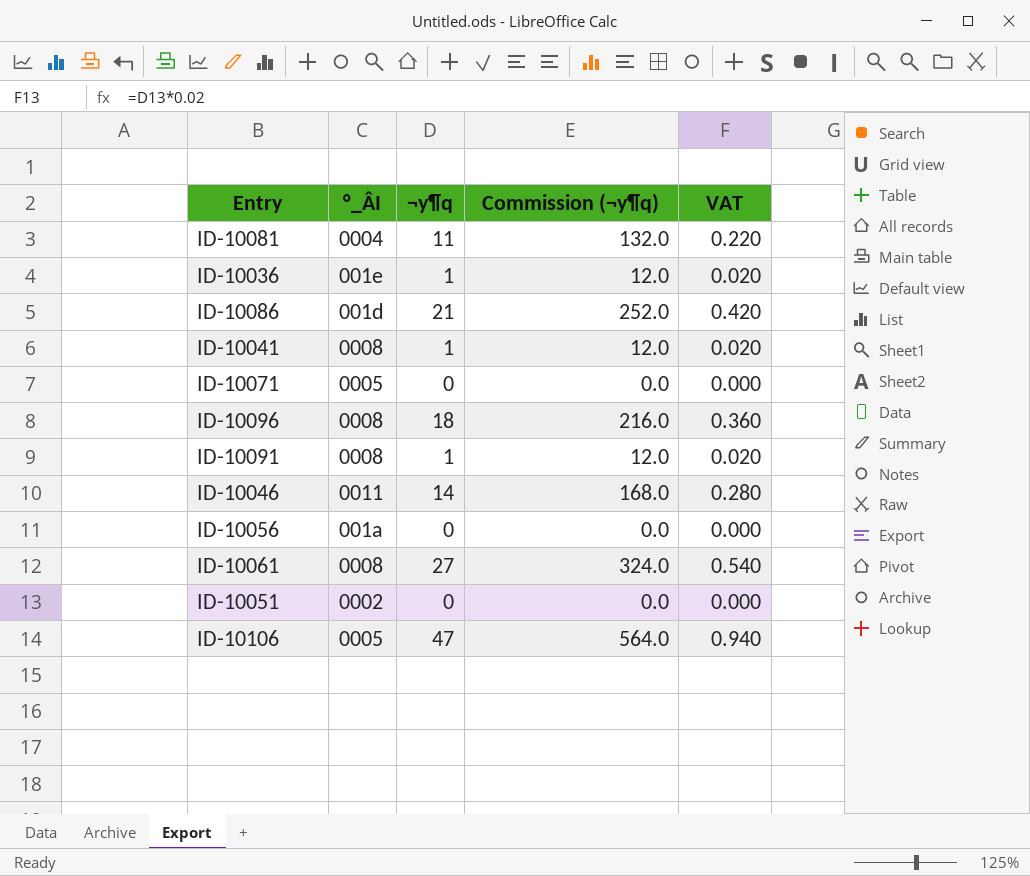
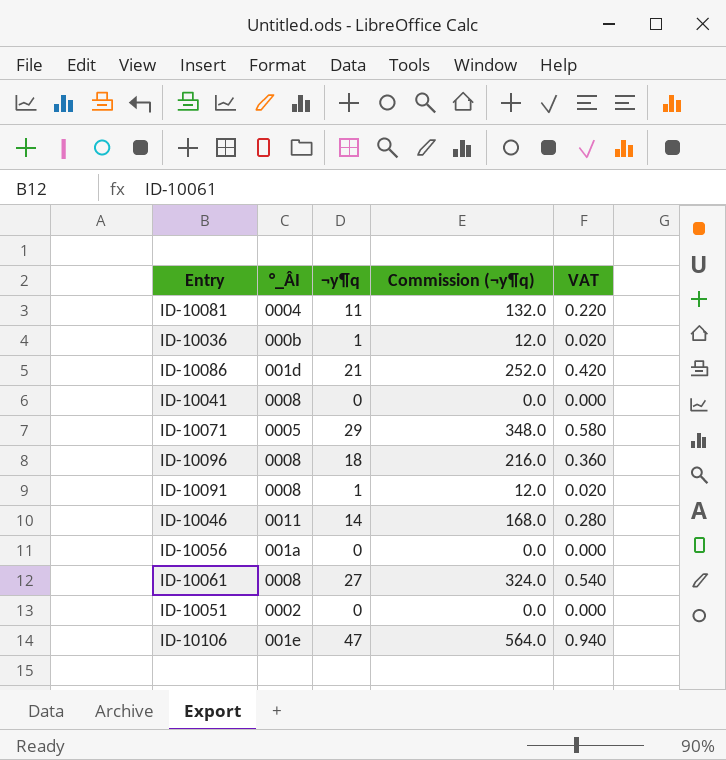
ID-10036 | °_ÂI: 001e -> 000b
ID-10041 | ¬y¶q: 1 -> 0
ID-10041 | Commission (¬y¶q): 12.0 -> 0.0
ID-10041 | VAT: 0.020 -> 0.000
ID-10071 | ¬y¶q: 0 -> 29
ID-10071 | Commission (¬y¶q): 0.0 -> 348.0
ID-10071 | VAT: 0.000 -> 0.580
ID-10106 | °_ÂI: 0005 -> 001e

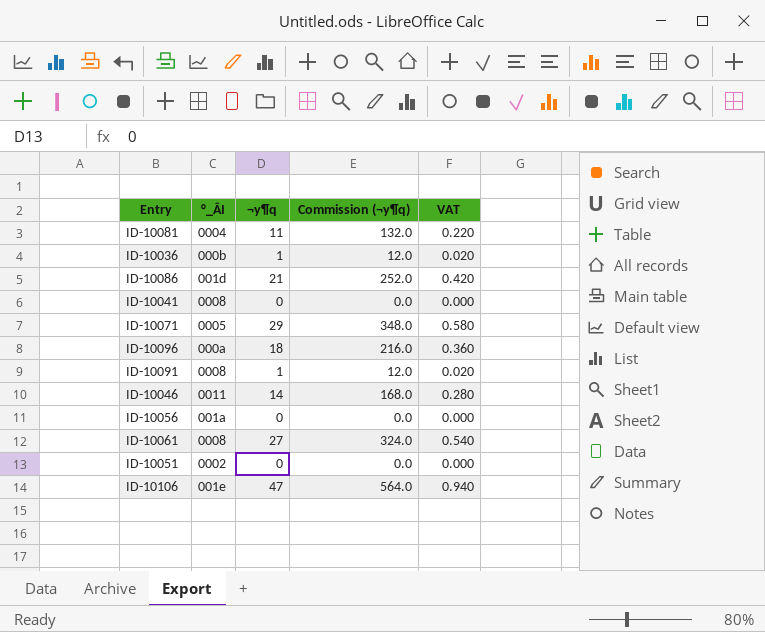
ID-10096 | °_ÂI: 0008 -> 000a

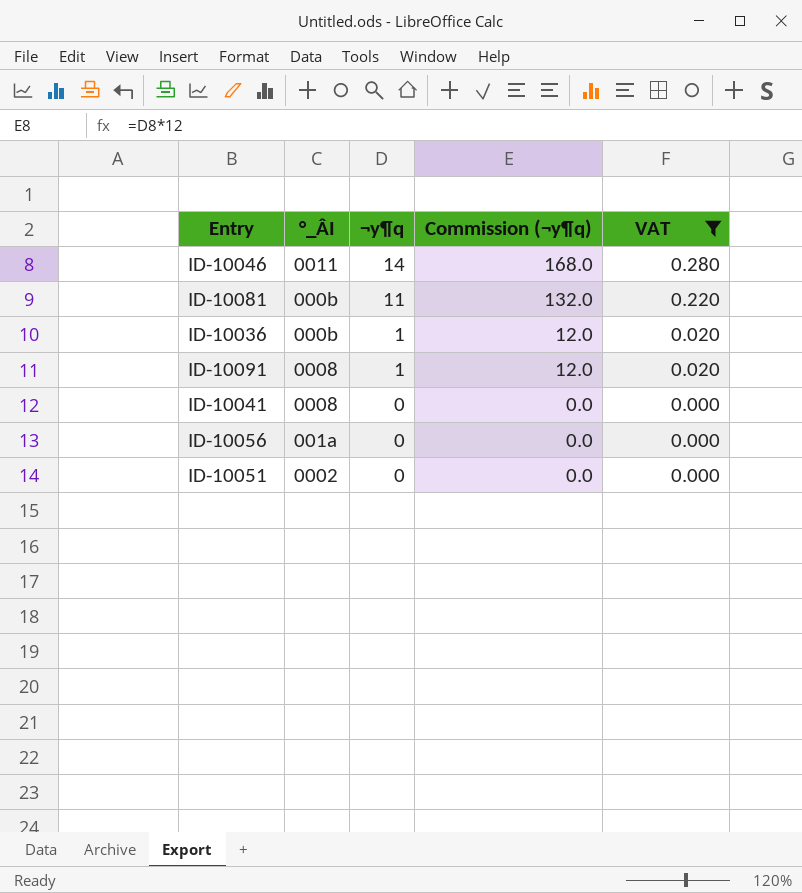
filter: none -> VAT <= 0.280
row order: none -> ¬y¶q descending
ID-10081 | °_ÂI: 0004 -> 000b

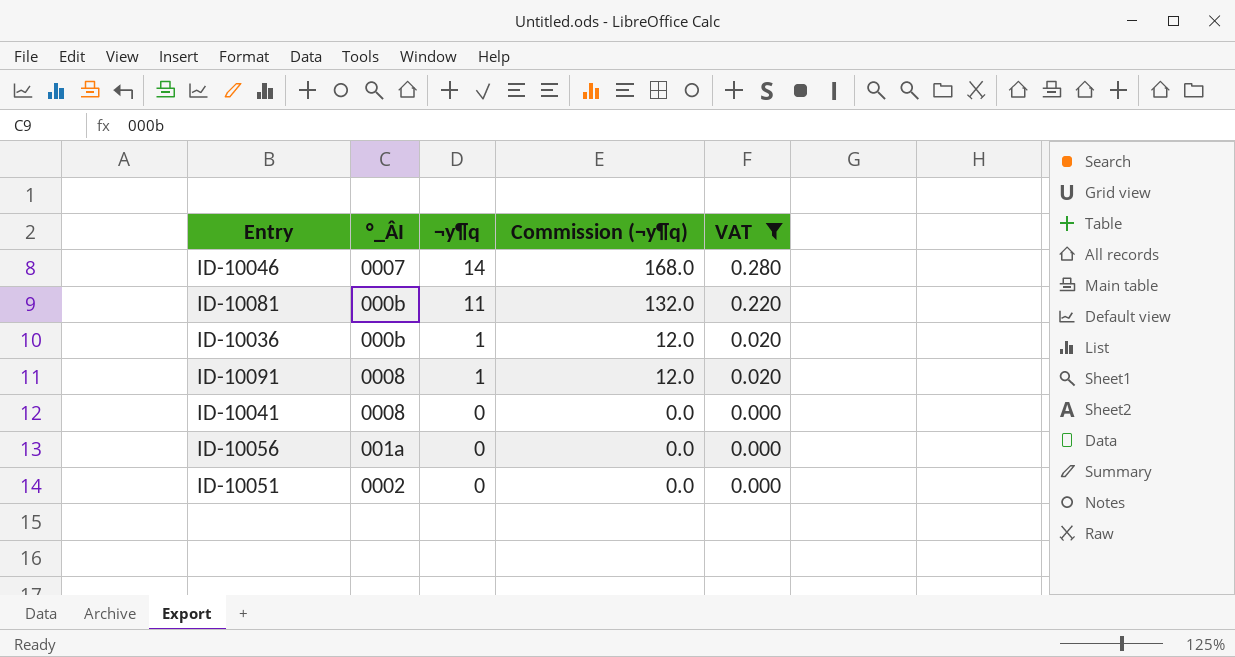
ID-10046 | °_ÂI: 0011 -> 0007

